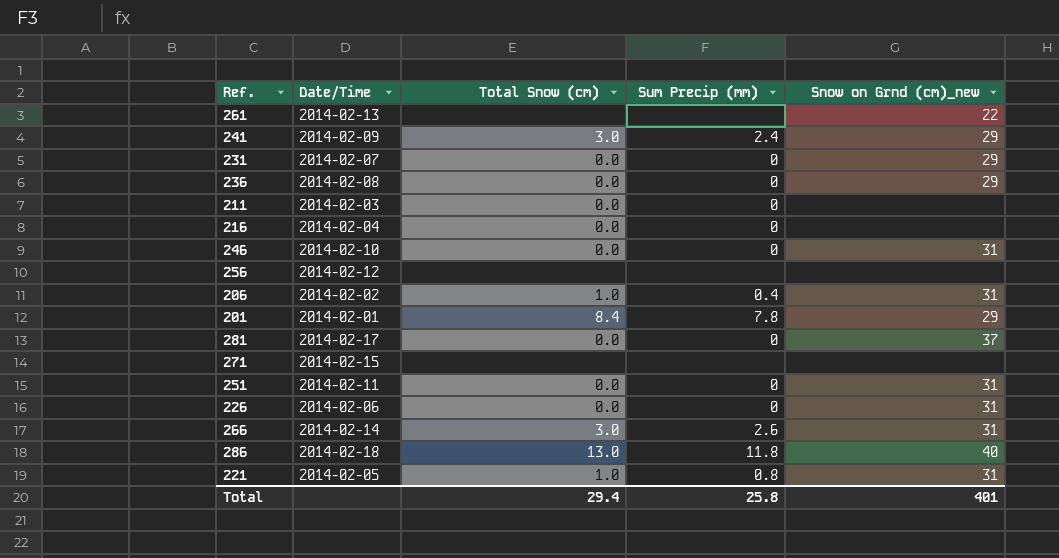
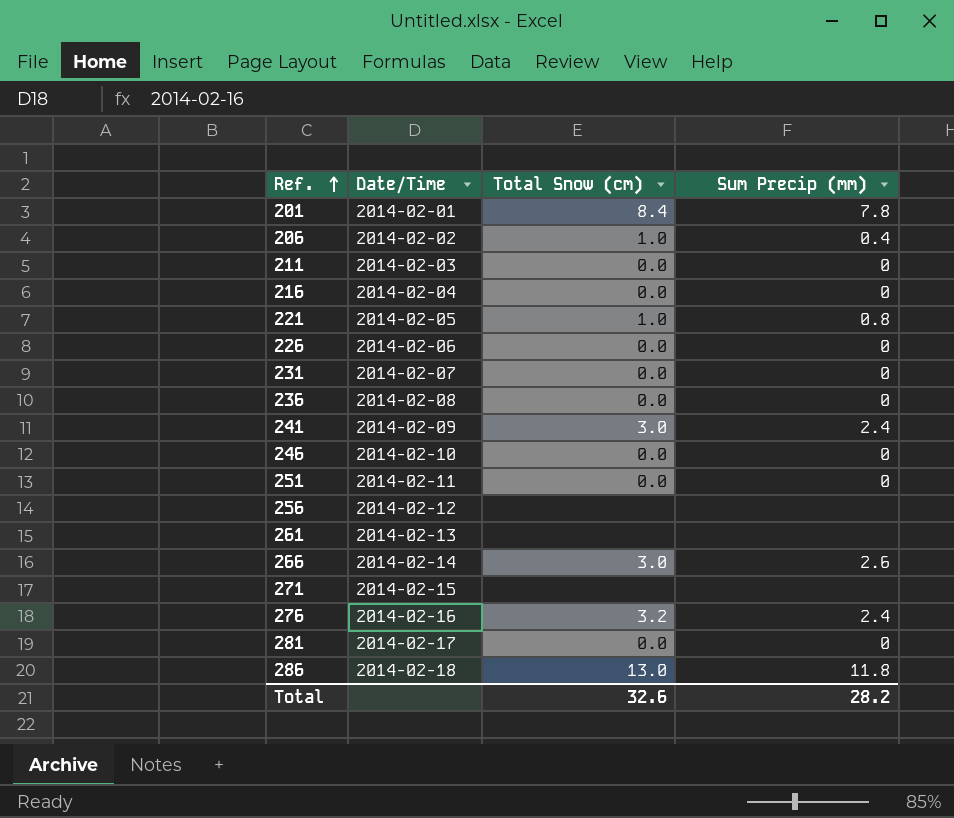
row order: none -> Ref. ascending
column Snow on Grnd (cm)_new | position: 5 -> none
row 276: none -> 2014-02-16 | 3.2 | 2.4
Total | Total Snow (cm): 29.4 -> 32.6
Total | Sum Precip (mm): 25.8 -> 28.2

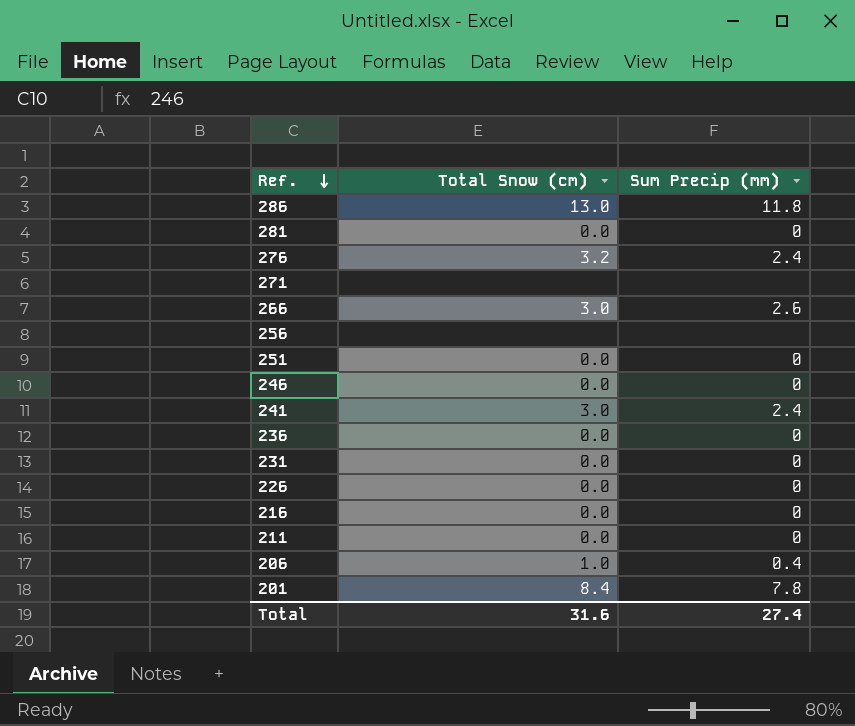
row order: Ref. ascending -> Ref. descending
column Date/Time | position: 2 -> none
row 221: 2014-02-05 | 1.0 | 0.8 -> none
row 261: 2014-02-13 | none | none -> none
Total | Total Snow (cm): 32.6 -> 31.6
Total | Sum Precip (mm): 28.2 -> 27.4

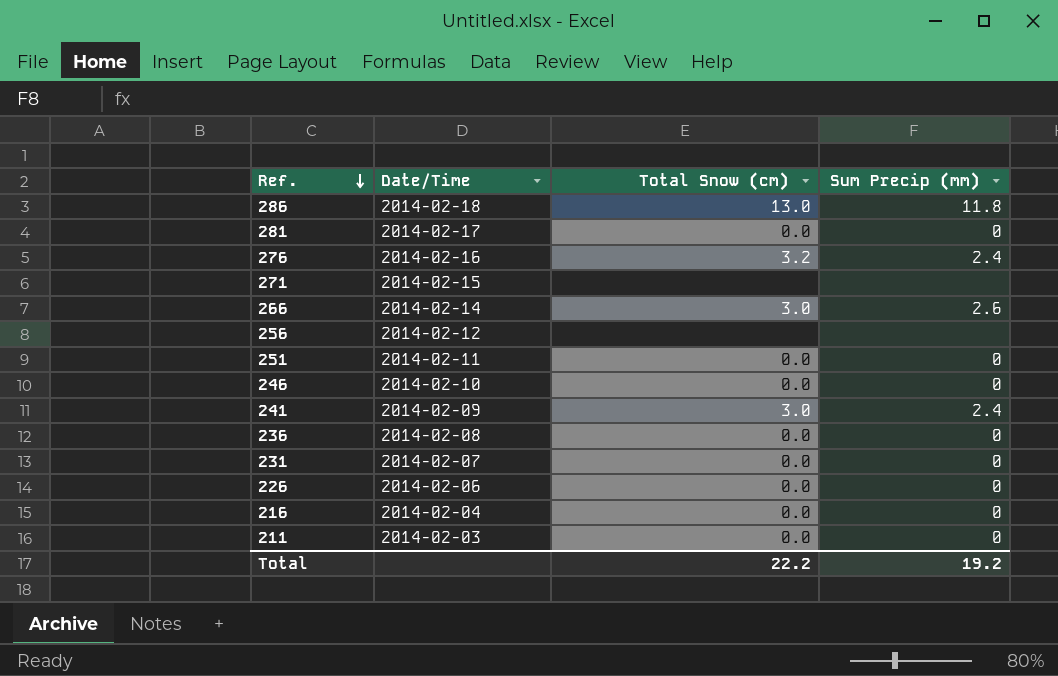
column Date/Time | position: none -> 2
row 206: 1.0 | 0.4 -> none
row 201: 8.4 | 7.8 -> none
Total | Total Snow (cm): 31.6 -> 22.2
Total | Sum Precip (mm): 27.4 -> 19.2

